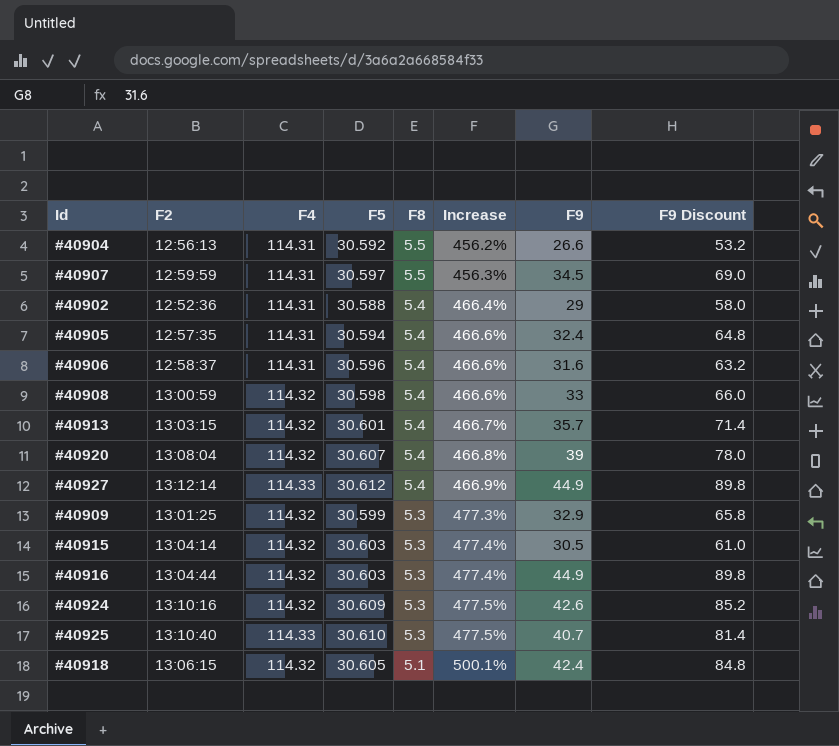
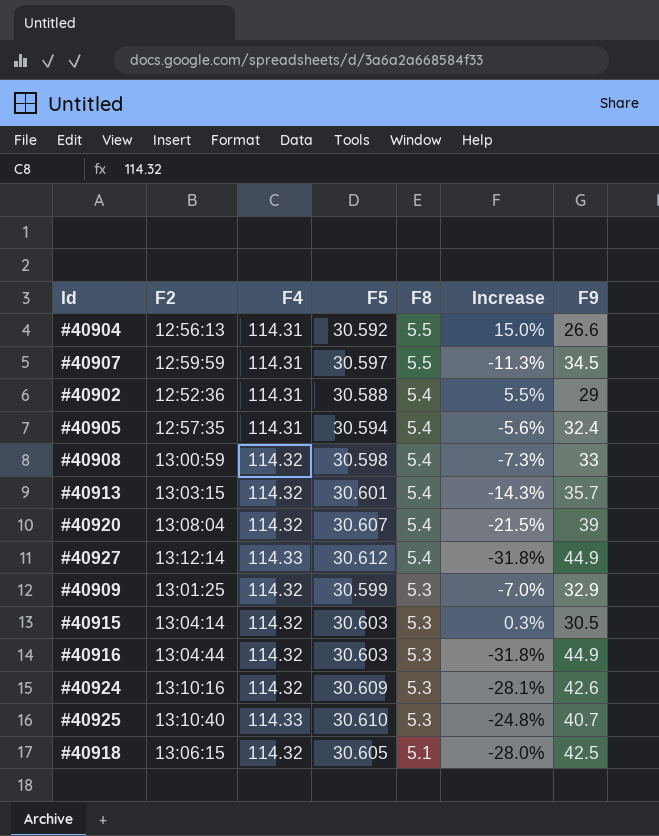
column F9 Discount | formula: [F9] * 2 -> none
column Increase | formula: ([F5] - [F8]) / [F8] -> ([F5] - [F9]) / [F9]
row #40906: 12:58:37 | 114.31 | 30.596 | 5.4 | 466.6% | 31.6 | 63.2 -> none
#40918 | F9: 42.4 -> 42.5

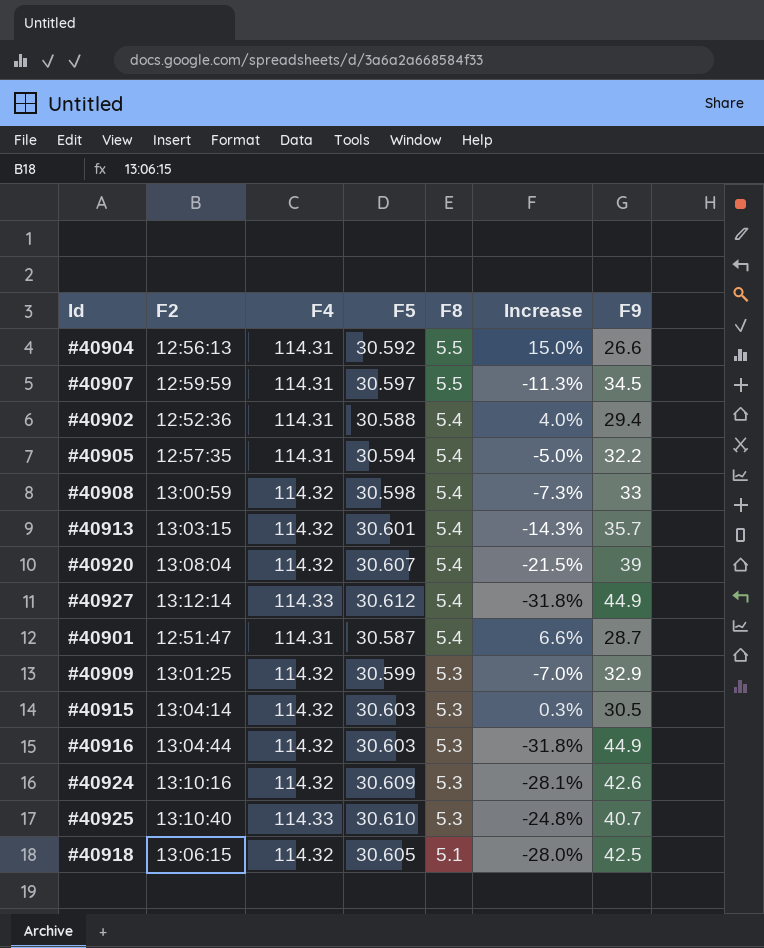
#40902 | Increase: 5.5% -> 4.0%
#40902 | F9: 29 -> 29.4
#40905 | Increase: -5.6% -> -5.0%
#40905 | F9: 32.4 -> 32.2
row #40901: none -> 12:51:47 | 114.31 | 30.587 | 5.4 | 6.6% | 28.7

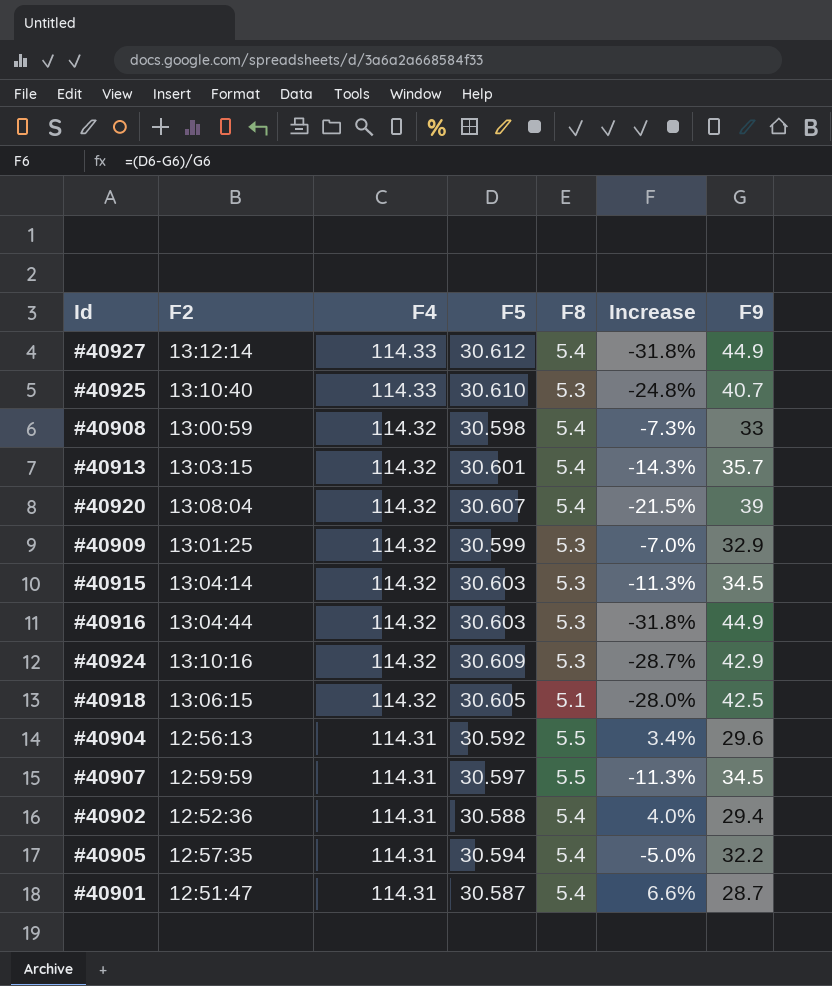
row order: F8 descending -> F4 descending
#40915 | Increase: 0.3% -> -11.3%
#40915 | F9: 30.5 -> 34.5
#40924 | Increase: -28.1% -> -28.7%
#40924 | F9: 42.6 -> 42.9
#40904 | Increase: 15.0% -> 3.4%
#40904 | F9: 26.6 -> 29.6

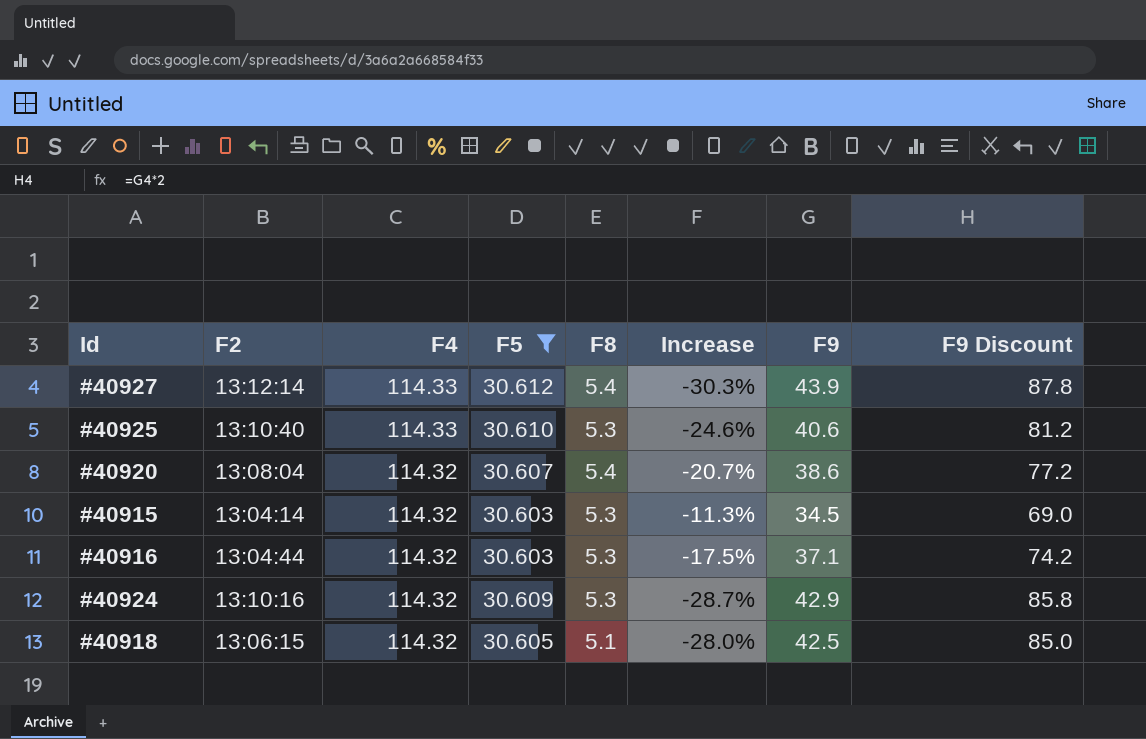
filter: none -> F5 >= 30.603
column F9 Discount | formula: none -> [F9] * 2
#40927 | Increase: -31.8% -> -30.3%
#40927 | F9: 44.9 -> 43.9
#40925 | Increase: -24.8% -> -24.6%
#40925 | F9: 40.7 -> 40.6
#40920 | Increase: -21.5% -> -20.7%
#40920 | F9: 39 -> 38.6
#40916 | Increase: -31.8% -> -17.5%
#40916 | F9: 44.9 -> 37.1

